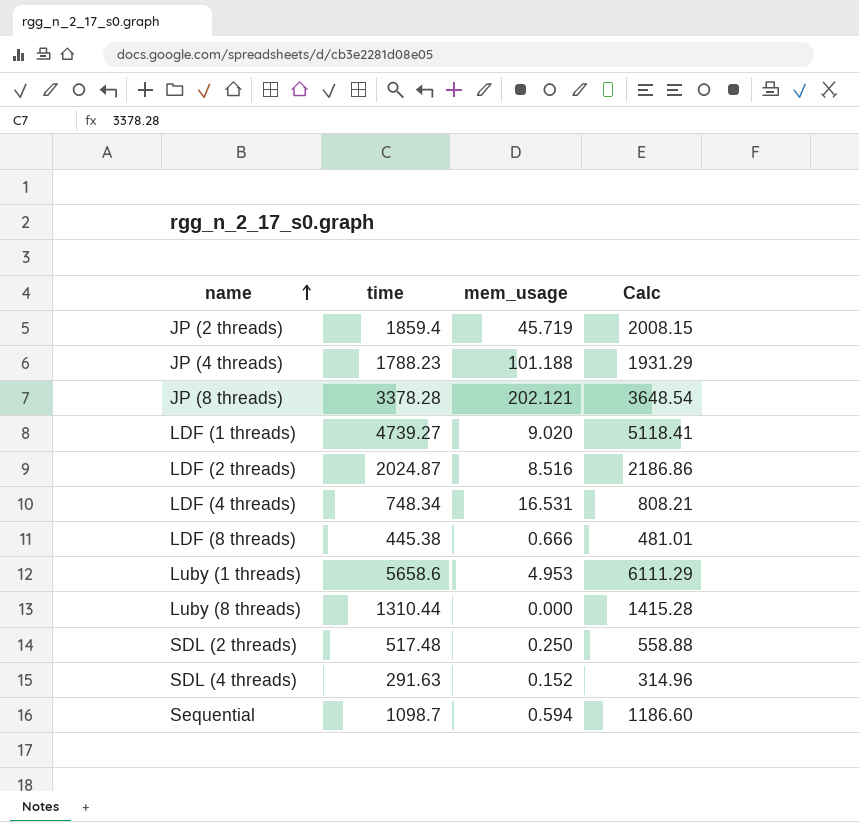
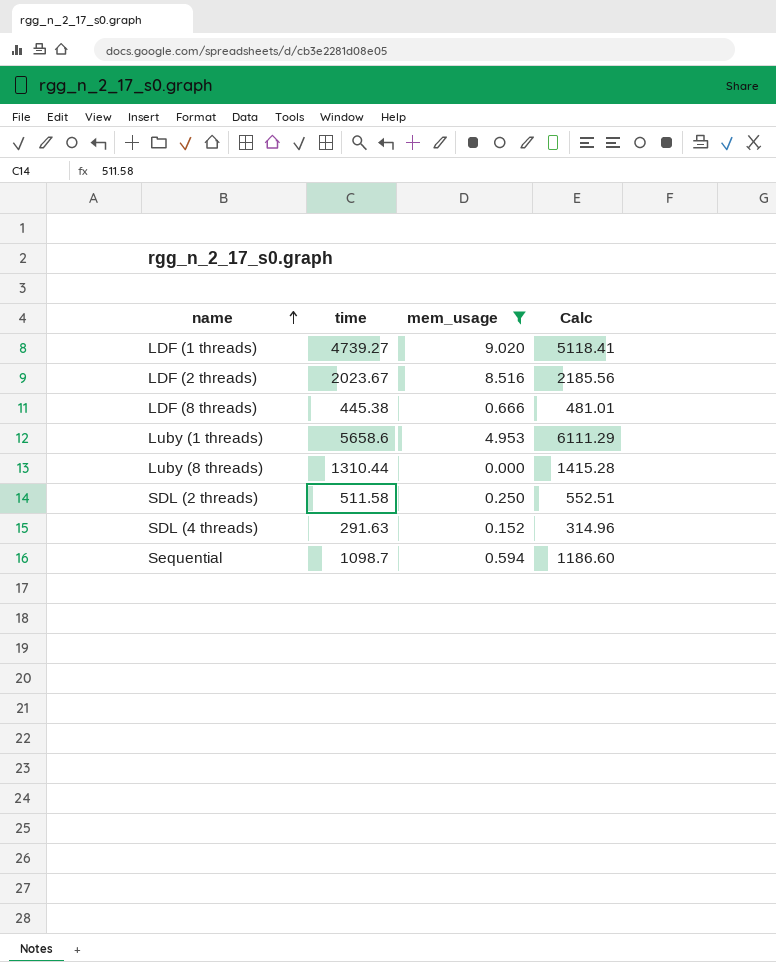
filter: none -> mem_usage <= 9.020
LDF (2 threads) | time: 2024.87 -> 2023.67
LDF (2 threads) | Calc: 2186.86 -> 2185.56
SDL (2 threads) | time: 517.48 -> 511.58
SDL (2 threads) | Calc: 558.88 -> 552.51

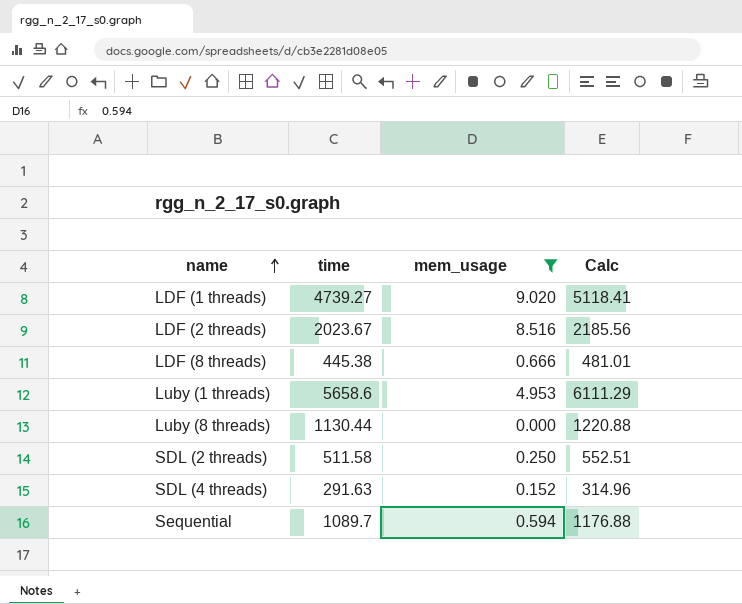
Luby (8 threads) | time: 1310.44 -> 1130.44
Luby (8 threads) | Calc: 1415.28 -> 1220.88
Sequential | time: 1098.7 -> 1089.7
Sequential | Calc: 1186.60 -> 1176.88

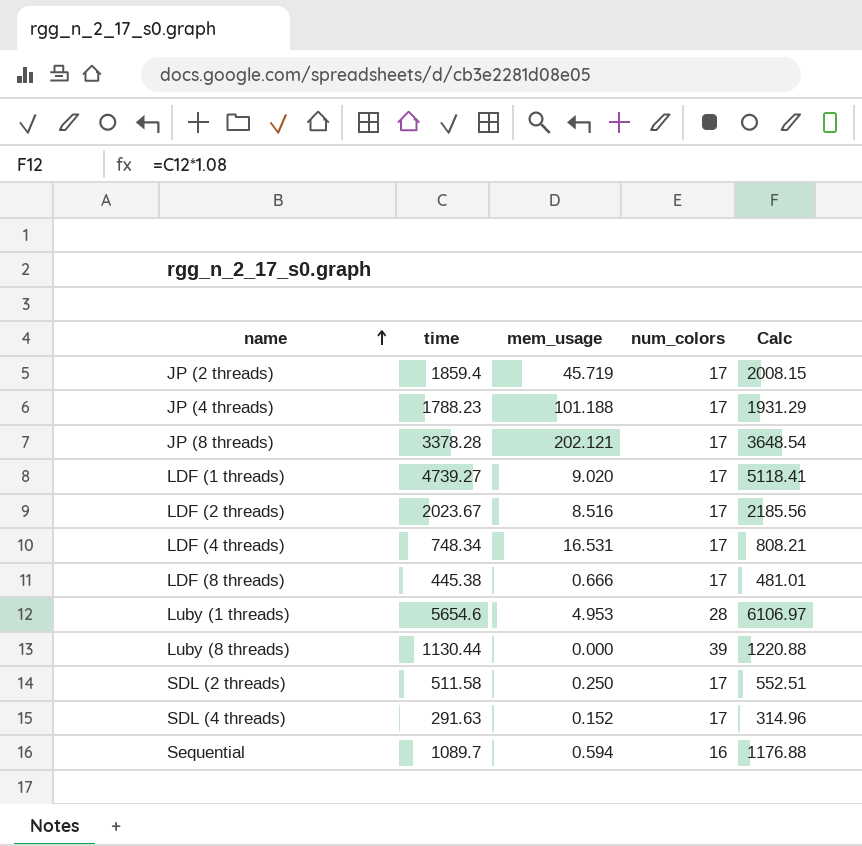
filter: mem_usage <= 9.020 -> none
column num_colors | position: none -> 4
Luby (1 threads) | time: 5658.6 -> 5654.6
Luby (1 threads) | Calc: 6111.29 -> 6106.97

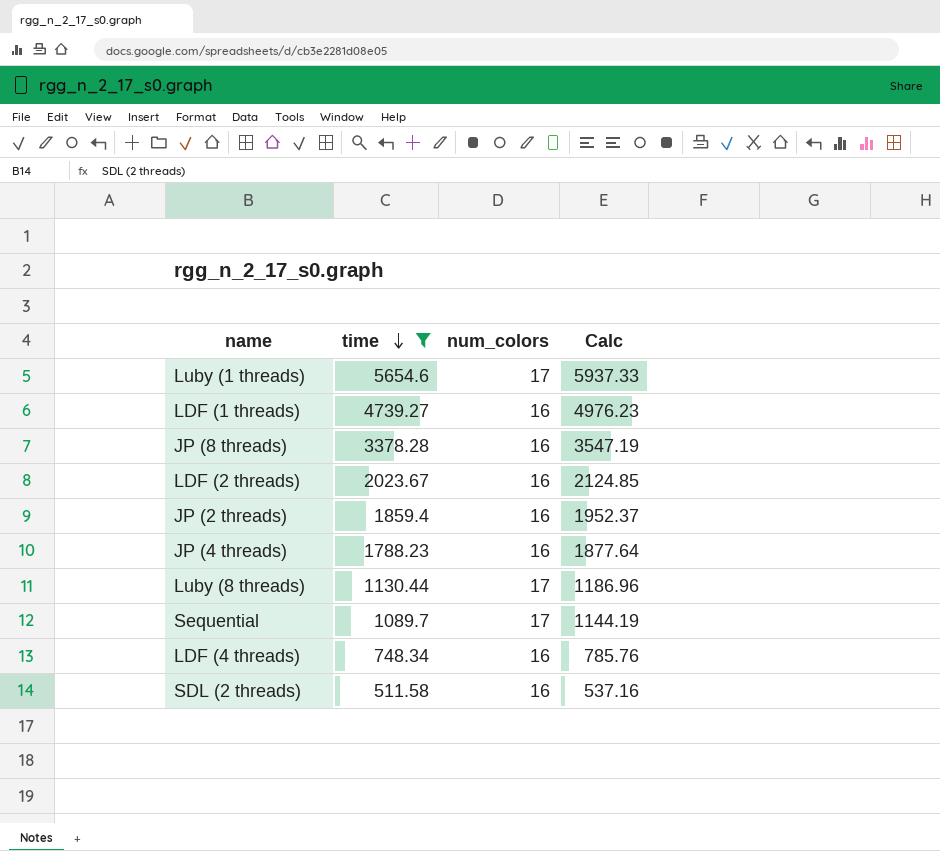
filter: none -> time >= 511.58
row order: name ascending -> time descending
column mem_usage | position: 3 -> none
column Calc | formula: [time] * 1.08 -> [time] * 1.05
Luby (1 threads) | num_colors: 28 -> 17
LDF (1 threads) | num_colors: 17 -> 16
JP (8 threads) | num_colors: 17 -> 16
LDF (2 threads) | num_colors: 17 -> 16
JP (2 threads) | num_colors: 17 -> 16
JP (4 threads) | num_colors: 17 -> 16
Luby (8 threads) | num_colors: 39 -> 17
Sequential | num_colors: 16 -> 17
LDF (4 threads) | num_colors: 17 -> 16
SDL (2 threads) | num_colors: 17 -> 16

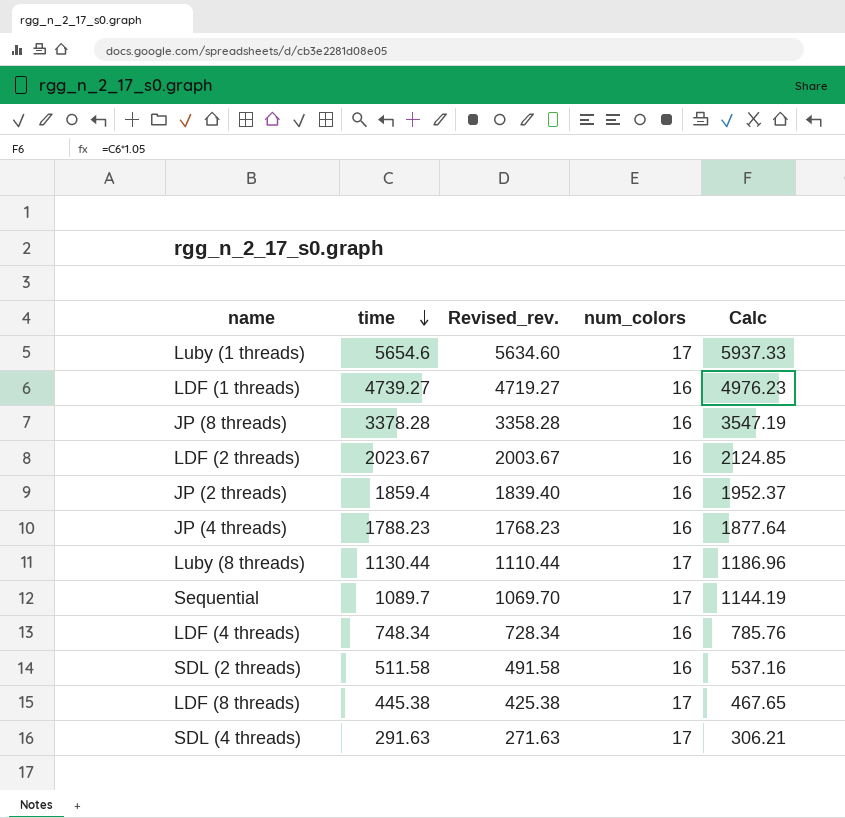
filter: time >= 511.58 -> none
column Revised_rev. | formula: none -> [time] - 20

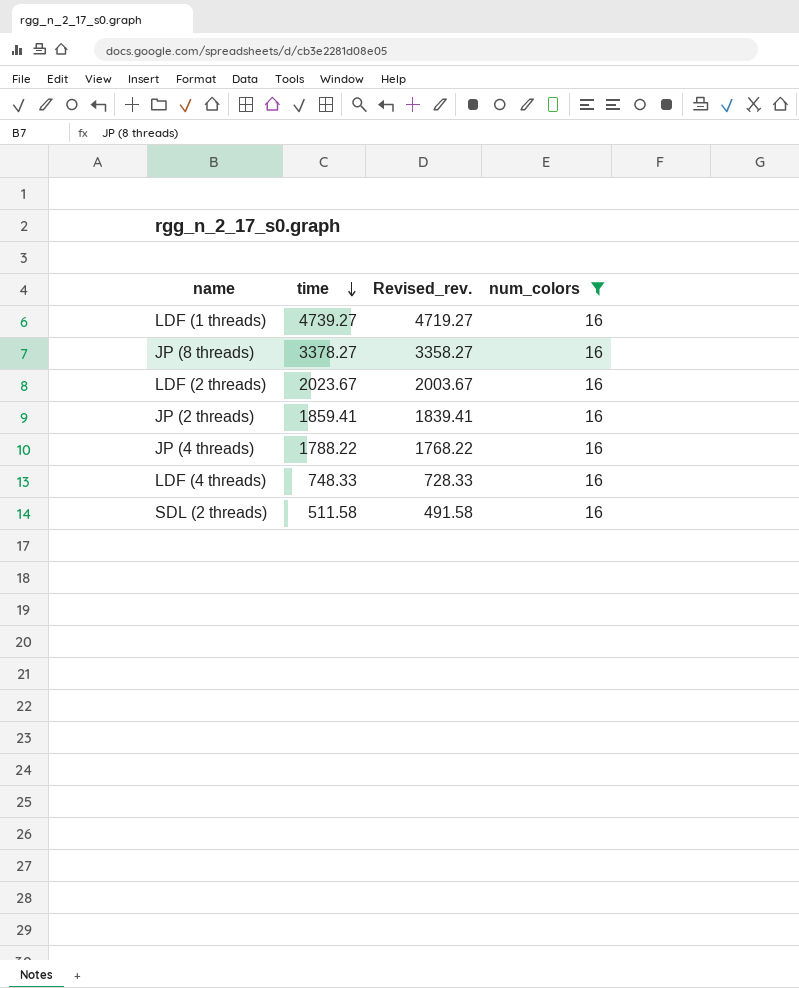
filter: none -> num_colors = 16
column Calc | formula: [time] * 1.05 -> none
JP (8 threads) | time: 3378.28 -> 3378.27
JP (8 threads) | Revised_rev.: 3358.28 -> 3358.27
JP (2 threads) | time: 1859.4 -> 1859.41
JP (2 threads) | Revised_rev.: 1839.40 -> 1839.41
JP (4 threads) | time: 1788.23 -> 1788.22
JP (4 threads) | Revised_rev.: 1768.23 -> 1768.22
LDF (4 threads) | time: 748.34 -> 748.33
LDF (4 threads) | Revised_rev.: 728.34 -> 728.33

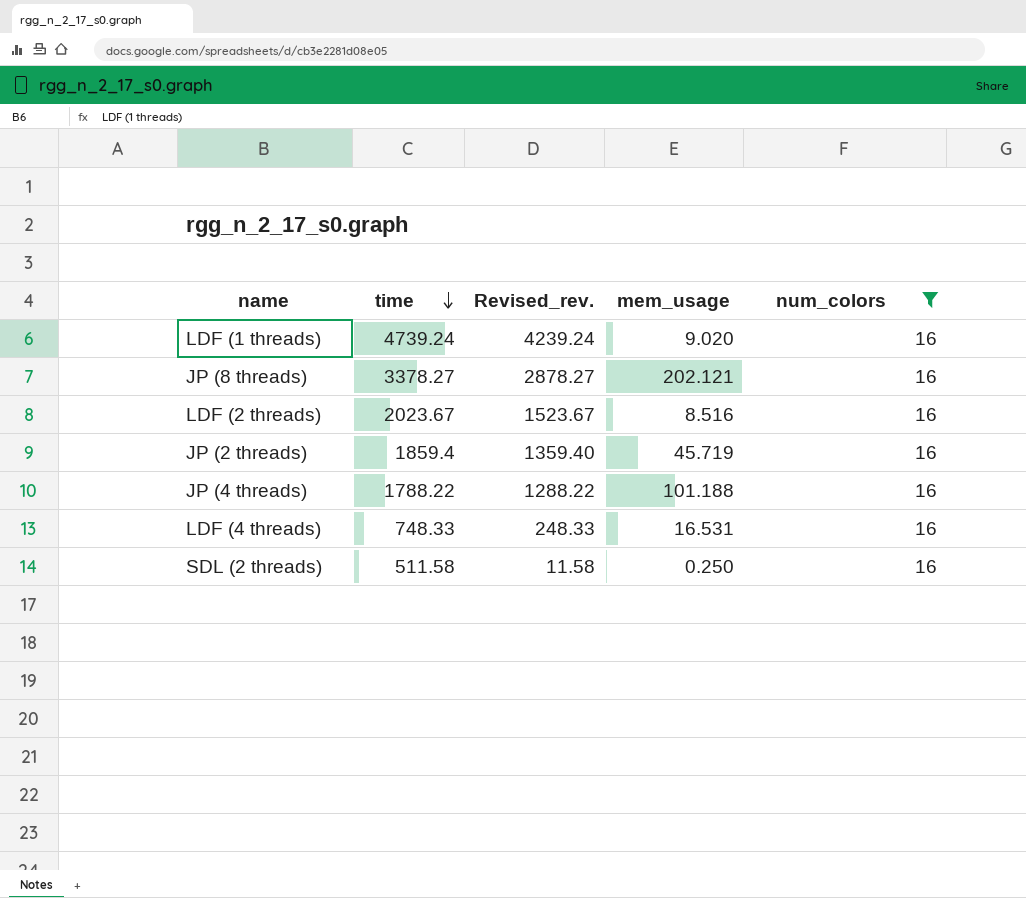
column Revised_rev. | formula: [time] - 20 -> [time] - 500
column mem_usage | position: none -> 4
LDF (1 threads) | time: 4739.27 -> 4739.24
JP (2 threads) | time: 1859.41 -> 1859.4

